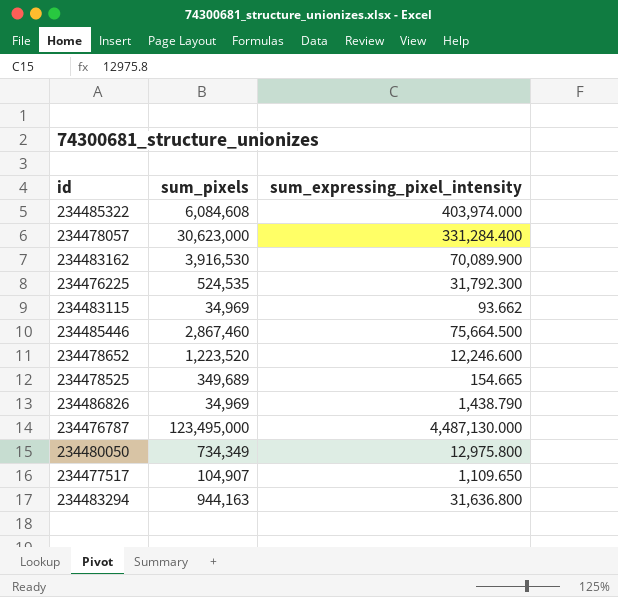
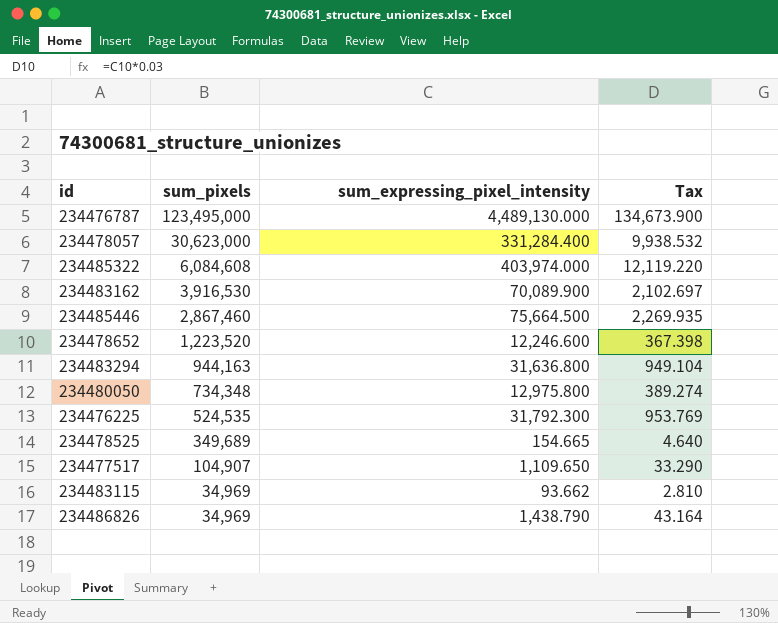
row order: none -> sum_pixels descending
column Tax | formula: none -> [sum_expressing_pixel_intensity] * 0.03
234476787 | sum_expressing_pixel_intensity: 4,487,130.000 -> 4,489,130.000
234480050 | sum_pixels: 734,349 -> 734,348

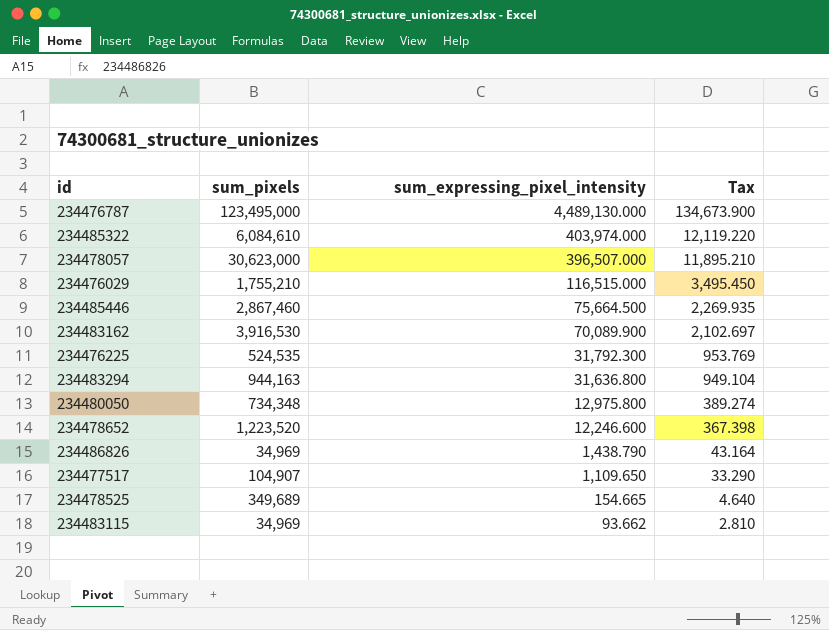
row order: sum_pixels descending -> sum_expressing_pixel_intensity descending
234485322 | sum_pixels: 6,084,608 -> 6,084,610
234478057 | sum_expressing_pixel_intensity: 331,284.400 -> 396,507.000
234478057 | Tax: 9,938.532 -> 11,895.210
row 234476029: none -> 1,755,210 | 116,515.000 | 3,495.450

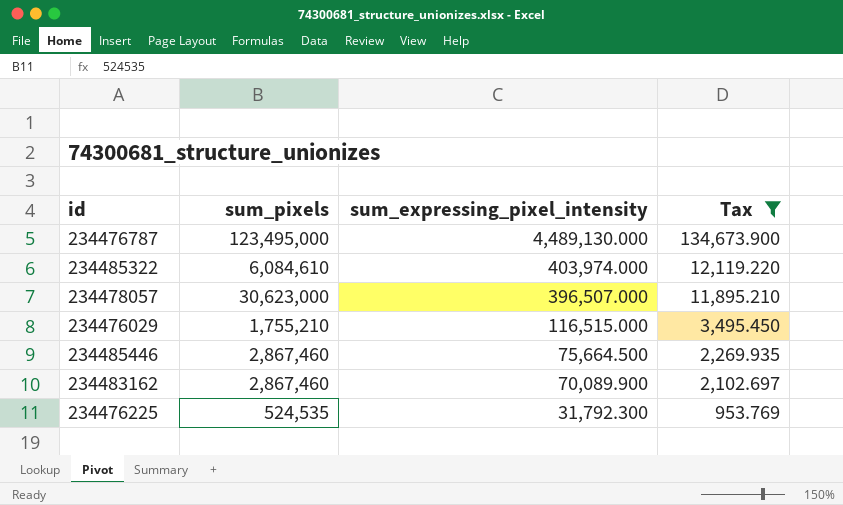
filter: none -> Tax >= 953.769
234483162 | sum_pixels: 3,916,530 -> 2,867,460

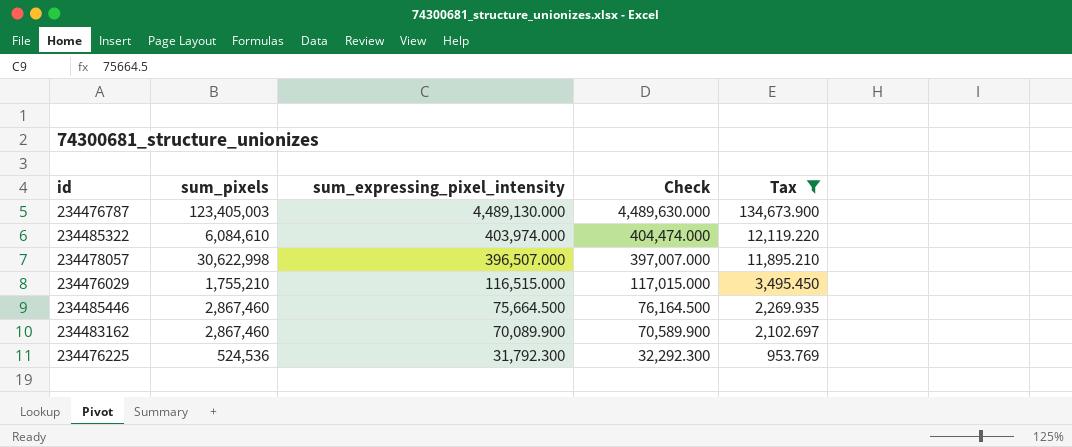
column Check | formula: none -> [sum_expressing_pixel_intensity] + 500
234476787 | sum_pixels: 123,495,000 -> 123,405,003
234478057 | sum_pixels: 30,623,000 -> 30,622,998
234476225 | sum_pixels: 524,535 -> 524,536

